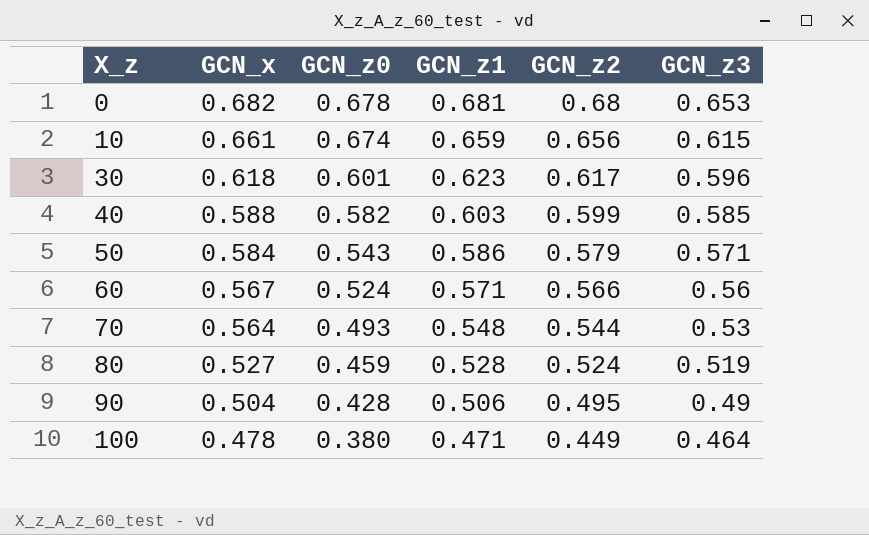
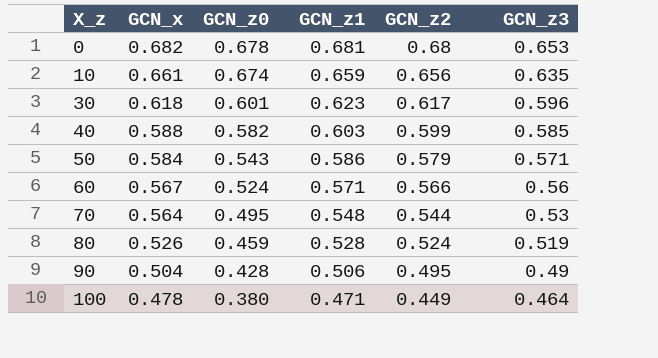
10 | GCN_z3: 0.615 -> 0.635
70 | GCN_z0: 0.493 -> 0.495
80 | GCN_x: 0.527 -> 0.526

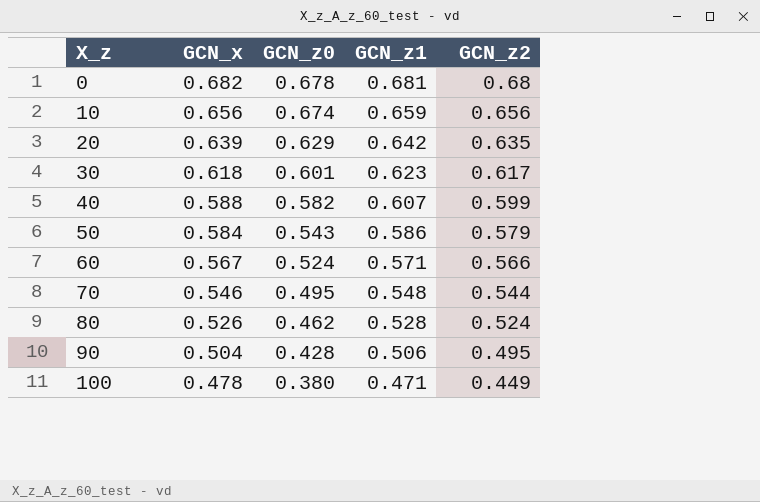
column GCN_z3 | position: 6 -> none
10 | GCN_x: 0.661 -> 0.656
row 20: none -> 0.639 | 0.629 | 0.642 | 0.635
40 | GCN_z1: 0.603 -> 0.607
70 | GCN_x: 0.564 -> 0.546
80 | GCN_z0: 0.459 -> 0.462

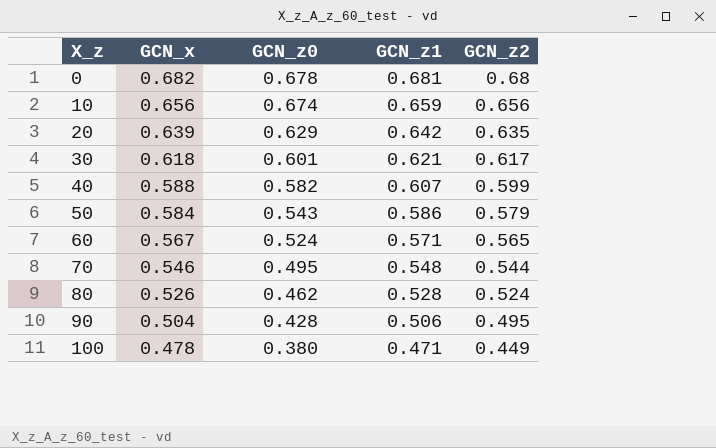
30 | GCN_z1: 0.623 -> 0.621
60 | GCN_z2: 0.566 -> 0.565

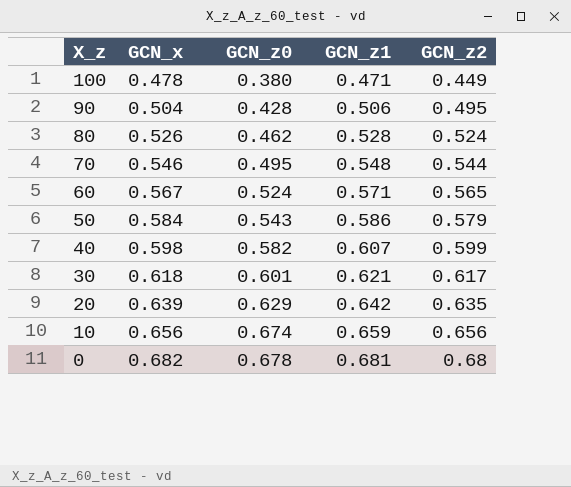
row order: X_z ascending -> X_z descending
40 | GCN_x: 0.588 -> 0.598

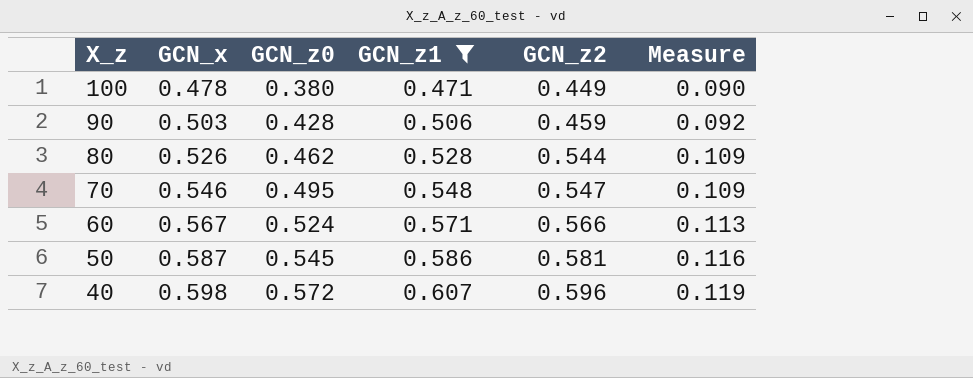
filter: none -> GCN_z1 <= 0.607
column Measure | formula: none -> [GCN_z2] * 0.2
90 | GCN_x: 0.504 -> 0.503
90 | GCN_z2: 0.495 -> 0.459
80 | GCN_z2: 0.524 -> 0.544
70 | GCN_z2: 0.544 -> 0.547
60 | GCN_z2: 0.565 -> 0.566
50 | GCN_x: 0.584 -> 0.587
50 | GCN_z0: 0.543 -> 0.545
50 | GCN_z2: 0.579 -> 0.581
40 | GCN_z0: 0.582 -> 0.572
40 | GCN_z2: 0.599 -> 0.596

